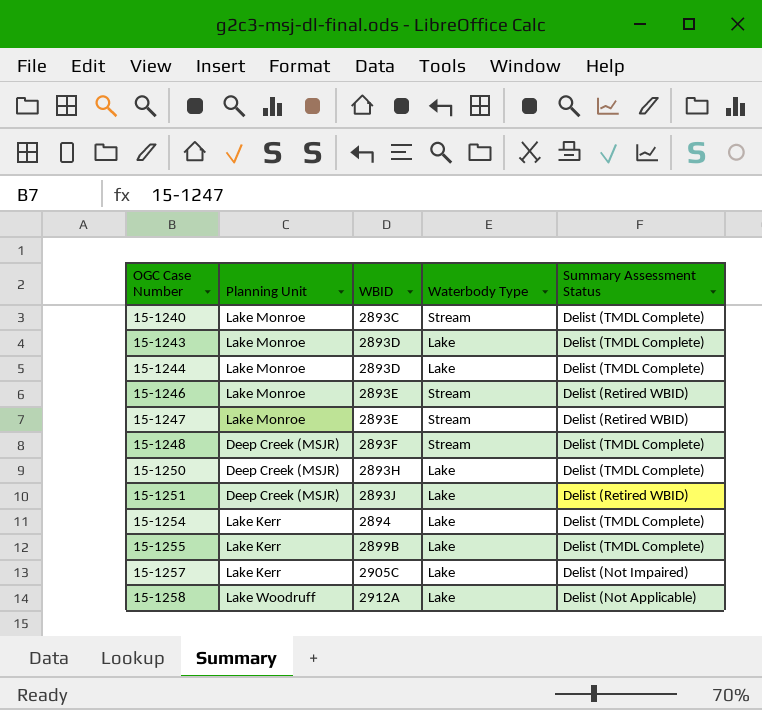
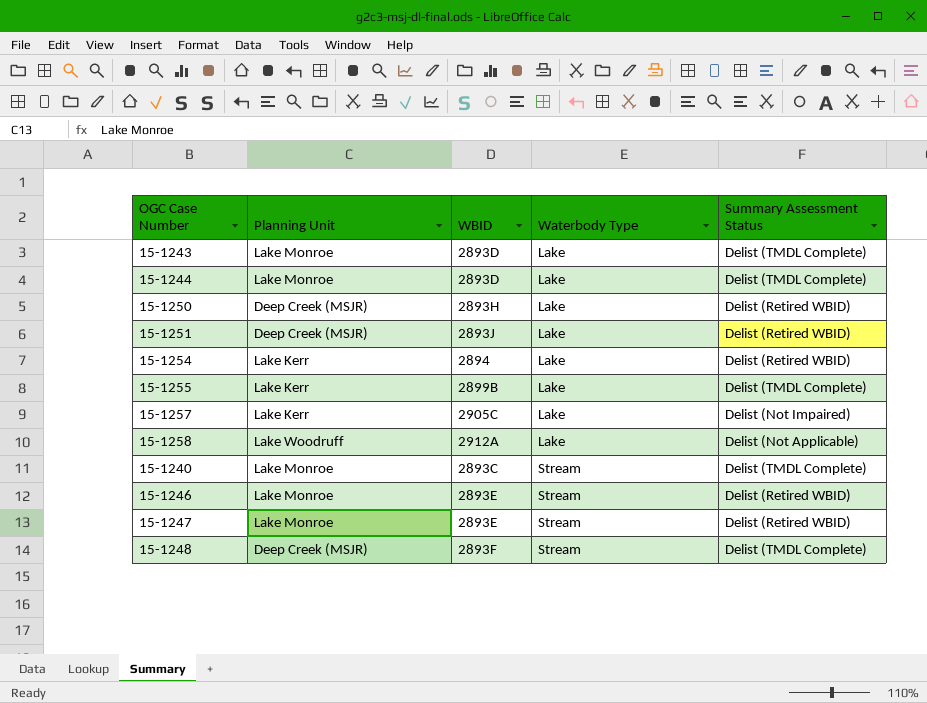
row order: OGC Case Number ascending -> Waterbody Type ascending
15-1250 | Summary Assessment Status: Delist (TMDL Complete) -> Delist (Retired WBID)
15-1254 | Summary Assessment Status: Delist (TMDL Complete) -> Delist (Retired WBID)

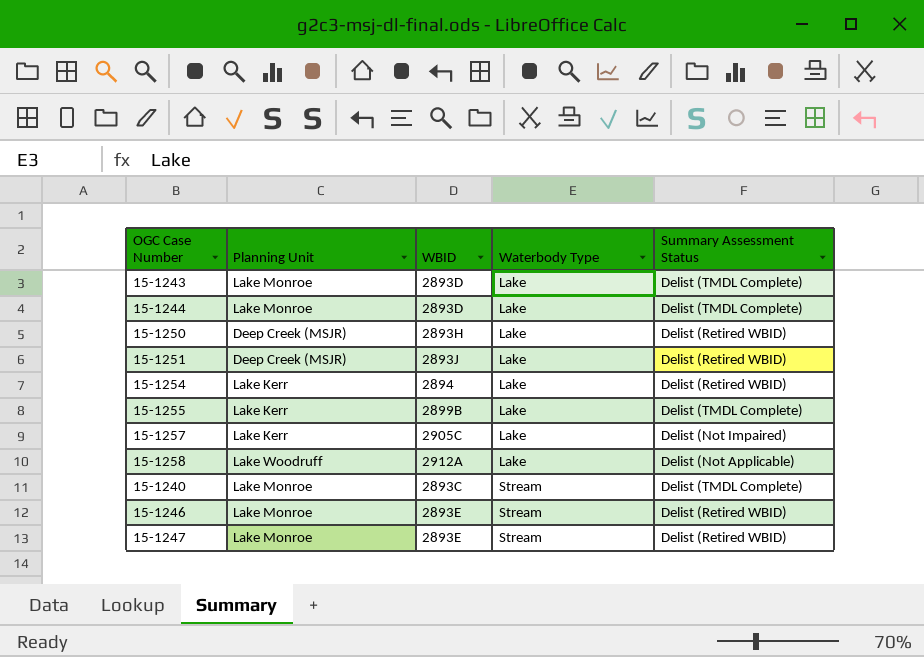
row 15-1248: Deep Creek (MSJR) | 2893F | Stream | Delist (TMDL Complete) -> none

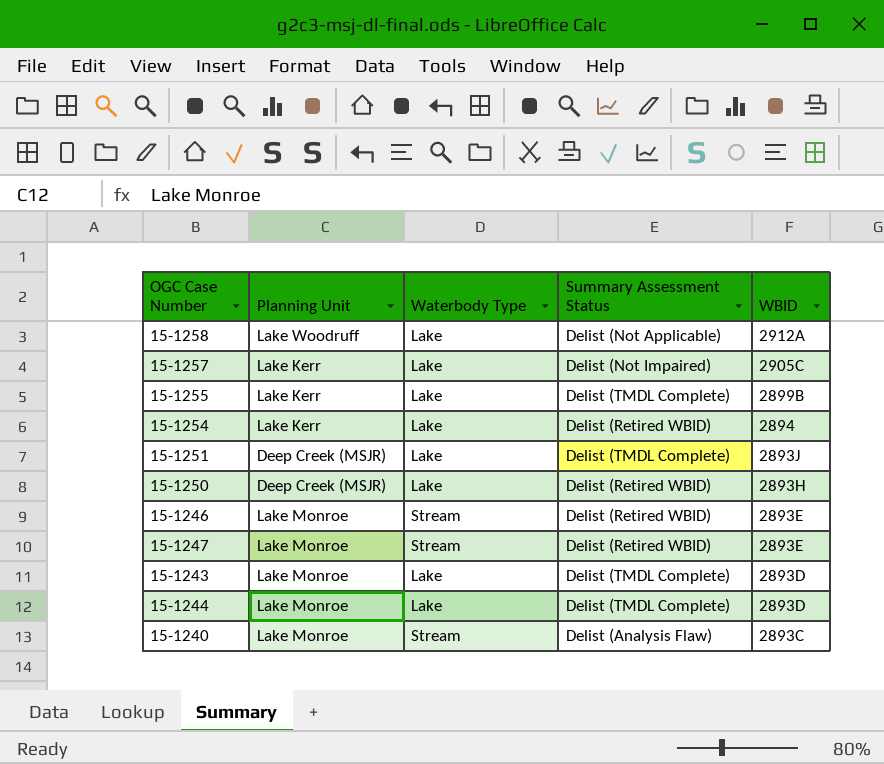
row order: Waterbody Type ascending -> WBID descending
column WBID | position: 3 -> 5
15-1251 | Summary Assessment Status: Delist (Retired WBID) -> Delist (TMDL Complete)
15-1240 | Summary Assessment Status: Delist (TMDL Complete) -> Delist (Analysis Flaw)

